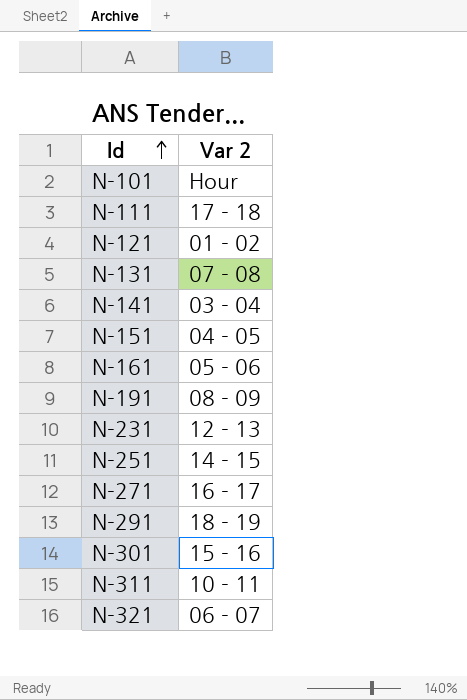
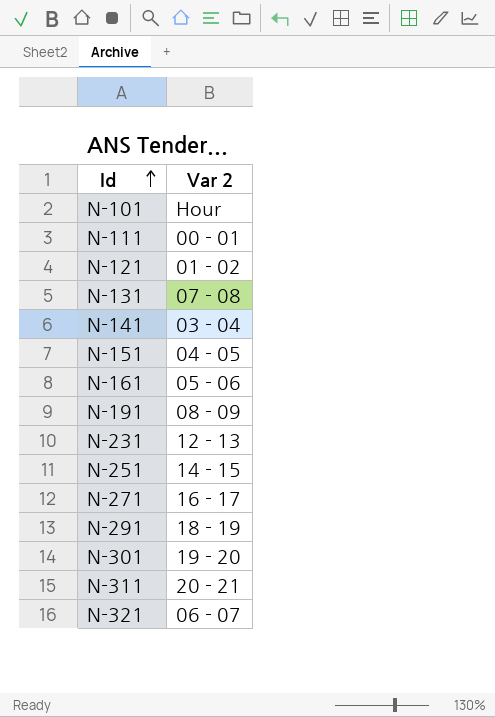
N-111 | Var 2: 17 - 18 -> 00 - 01
N-301 | Var 2: 15 - 16 -> 19 - 20
N-311 | Var 2: 10 - 11 -> 20 - 21

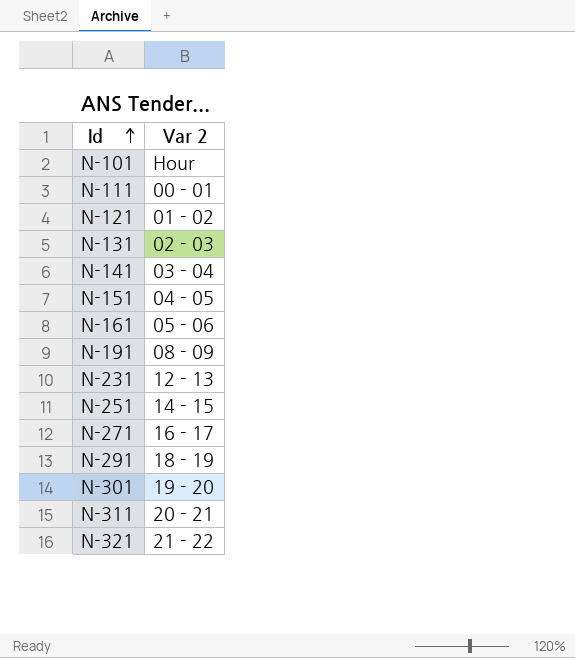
N-131 | Var 2: 07 - 08 -> 02 - 03
N-321 | Var 2: 06 - 07 -> 21 - 22

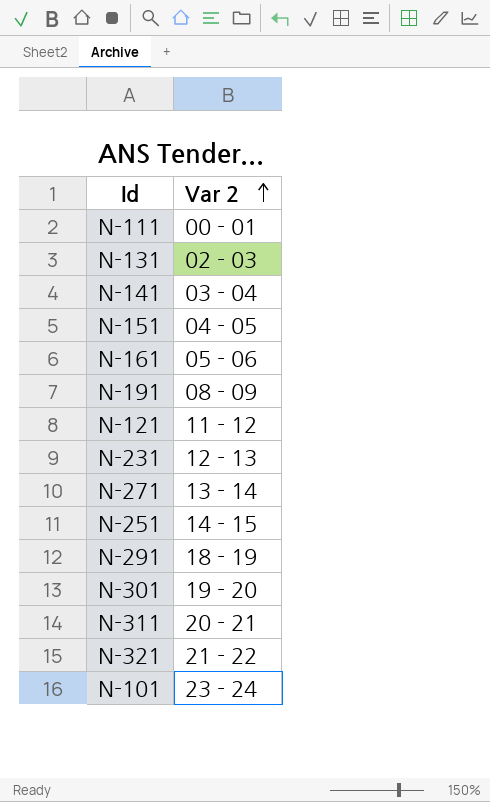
row order: Id ascending -> Var 2 ascending
N-121 | Var 2: 01 - 02 -> 11 - 12
N-271 | Var 2: 16 - 17 -> 13 - 14
N-101 | Var 2: Hour -> 23 - 24

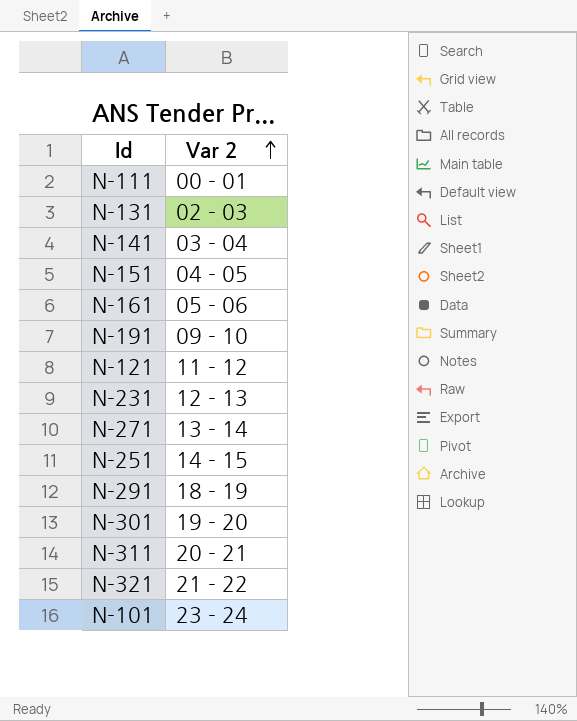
N-191 | Var 2: 08 - 09 -> 09 - 10

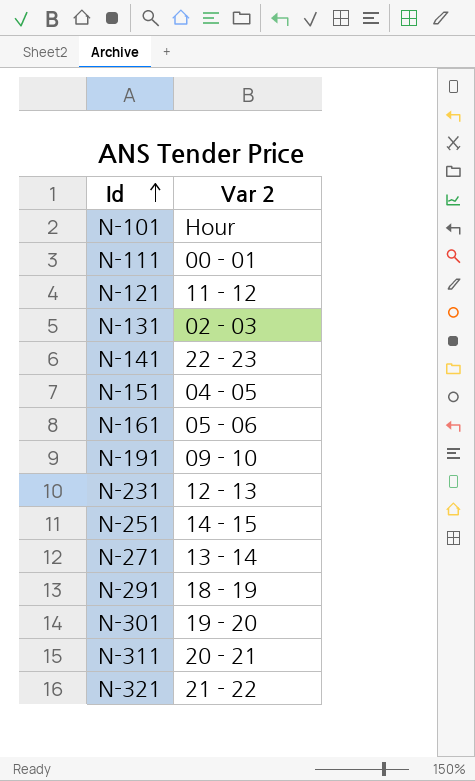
row order: Var 2 ascending -> Id ascending
N-101 | Var 2: 23 - 24 -> Hour
N-141 | Var 2: 03 - 04 -> 22 - 23

